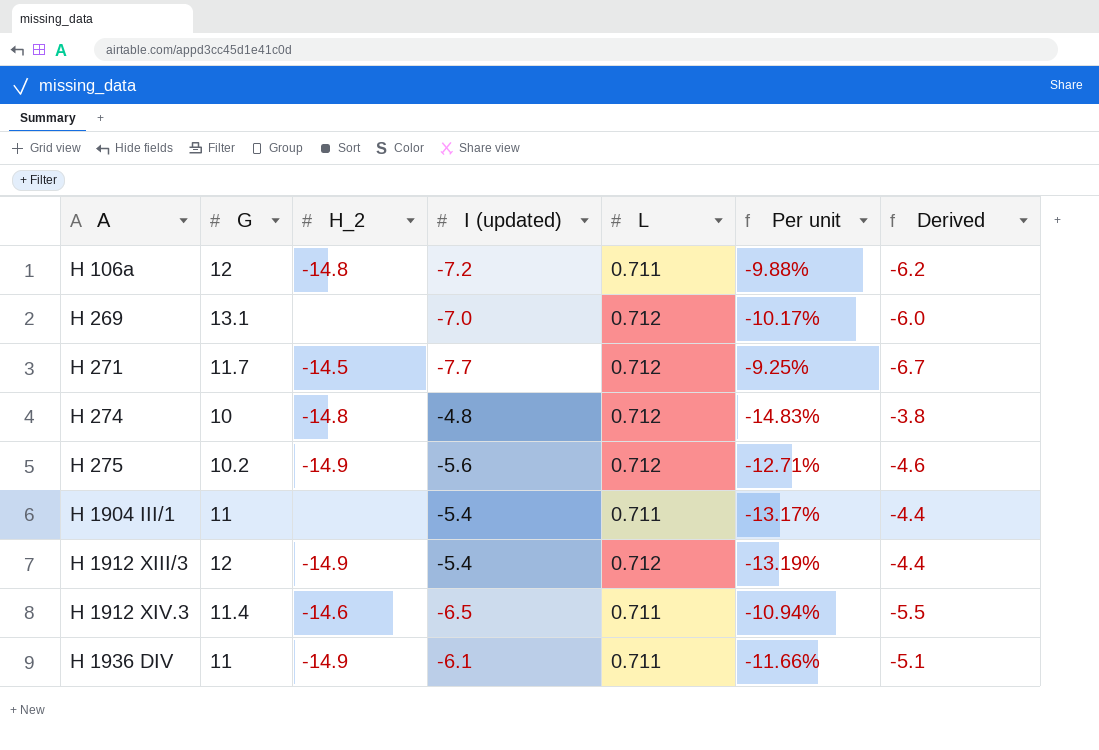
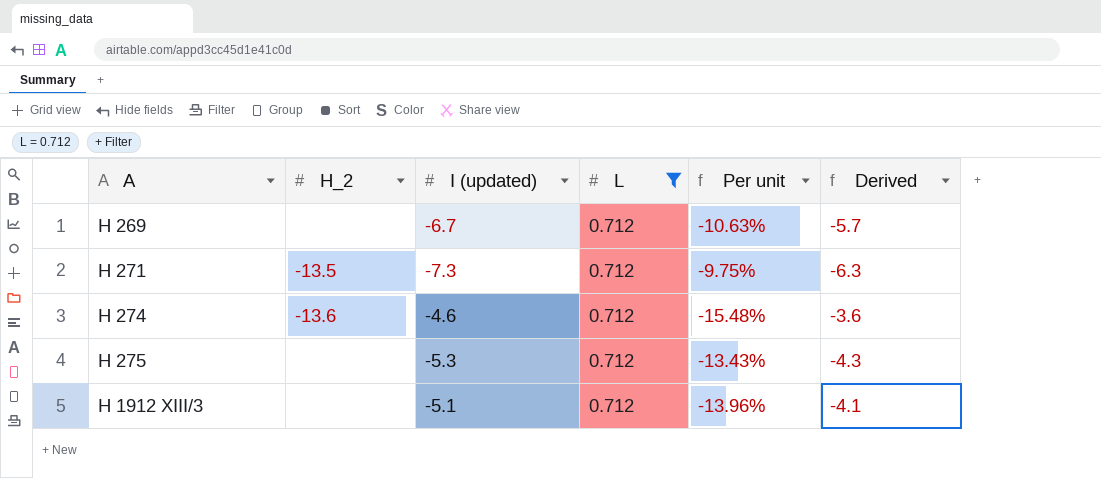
filter: none -> L = 0.712
column G | position: 2 -> none
H 269 | I (updated): -7.0 -> -6.7
H 269 | Per unit: -10.17% -> -10.63%
H 269 | Derived: -6.0 -> -5.7
H 271 | H_2: -14.5 -> -13.5
H 271 | I (updated): -7.7 -> -7.3
H 271 | Per unit: -9.25% -> -9.75%
H 271 | Derived: -6.7 -> -6.3
H 274 | H_2: -14.8 -> -13.6
H 274 | I (updated): -4.8 -> -4.6
H 274 | Per unit: -14.83% -> -15.48%
H 274 | Derived: -3.8 -> -3.6
H 275 | H_2: -14.9 -> none
H 275 | I (updated): -5.6 -> -5.3
H 275 | Per unit: -12.71% -> -13.43%
H 275 | Derived: -4.6 -> -4.3
H 1912 XIII/3 | H_2: -14.9 -> none
H 1912 XIII/3 | I (updated): -5.4 -> -5.1
H 1912 XIII/3 | Per unit: -13.19% -> -13.96%
H 1912 XIII/3 | Derived: -4.4 -> -4.1

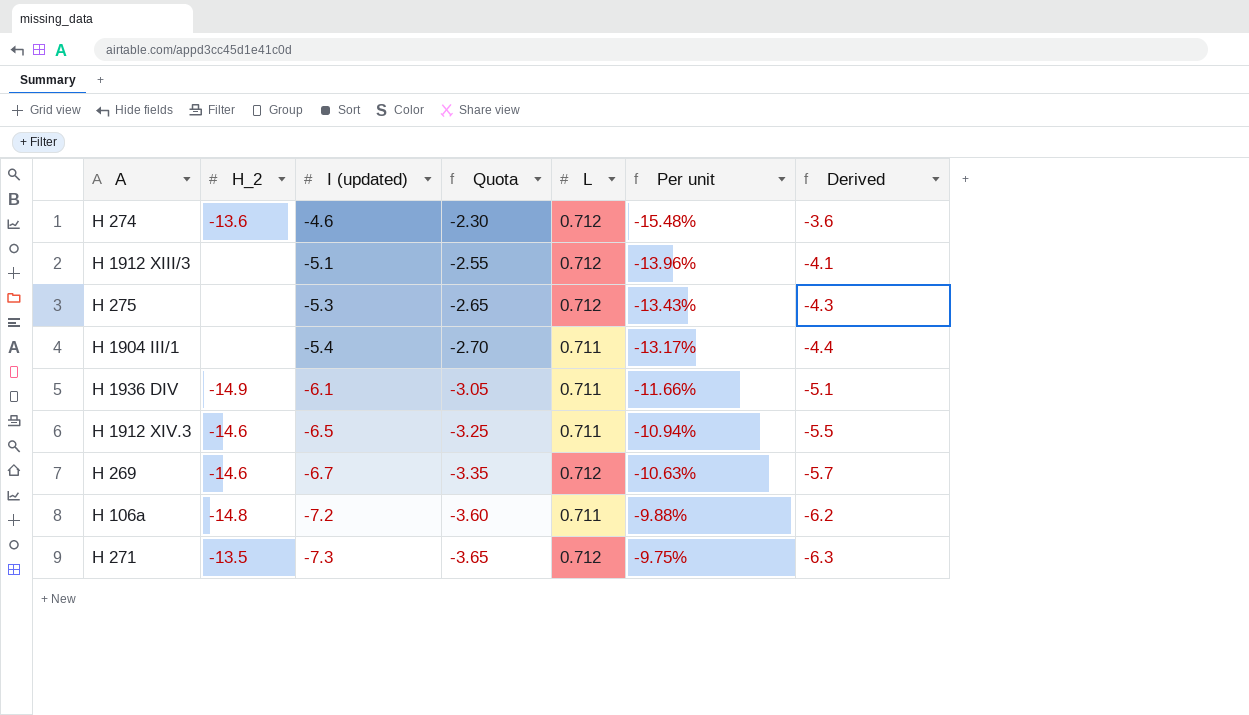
filter: L = 0.712 -> none
row order: A ascending -> I (updated) descending
column Quota | formula: none -> [I (updated)] * 0.5
H 269 | H_2: none -> -14.6

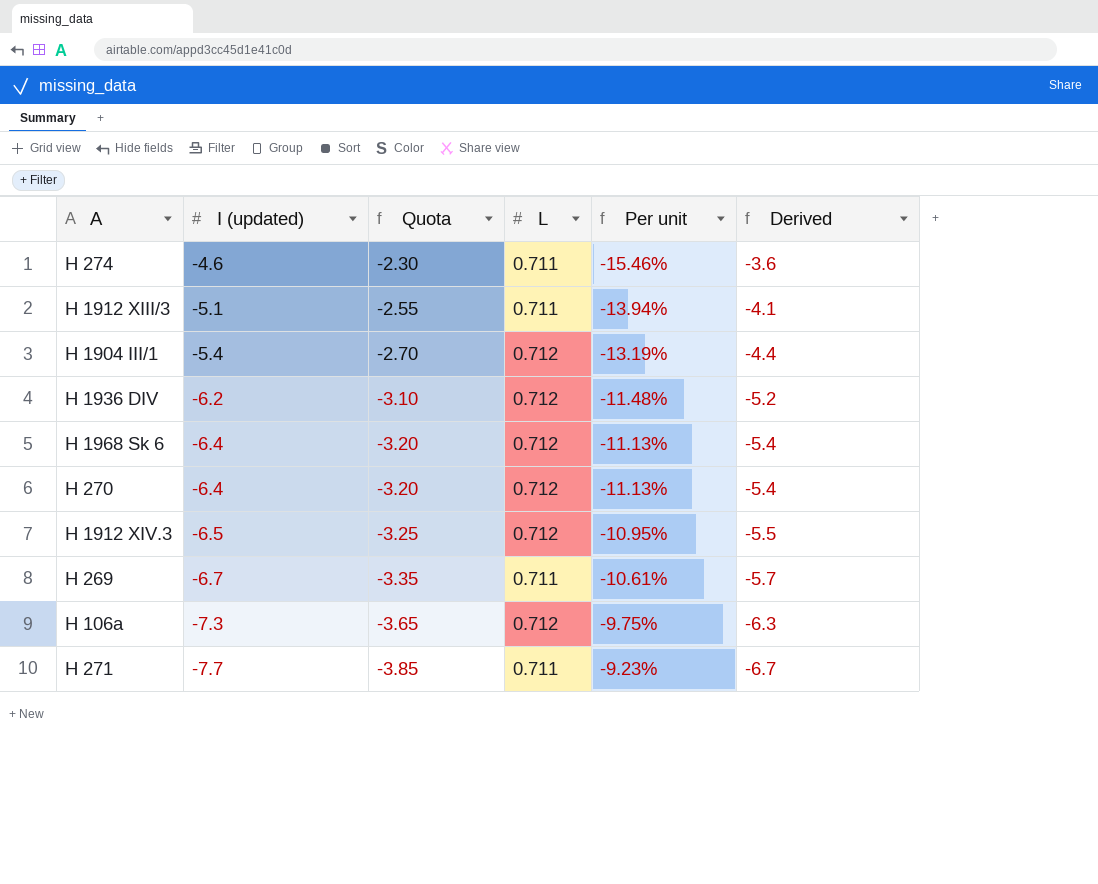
column H_2 | position: 2 -> none
row H 275: none | -5.3 | -2.65 | 0.712 | -13.43% | -4.3 -> none
H 274 | L: 0.712 -> 0.711
H 274 | Per unit: -15.48% -> -15.46%
H 1912 XIII/3 | L: 0.712 -> 0.711
H 1912 XIII/3 | Per unit: -13.96% -> -13.94%
H 1904 III/1 | L: 0.711 -> 0.712
H 1904 III/1 | Per unit: -13.17% -> -13.19%
H 1936 DIV | I (updated): -6.1 -> -6.2
H 1936 DIV | Quota: -3.05 -> -3.10
H 1936 DIV | L: 0.711 -> 0.712
H 1936 DIV | Per unit: -11.66% -> -11.48%
H 1936 DIV | Derived: -5.1 -> -5.2
row H 1968 Sk 6: none -> -6.4 | -3.20 | 0.712 | -11.13% | -5.4
row H 270: none -> -6.4 | -3.20 | 0.712 | -11.13% | -5.4
H 1912 XIV.3 | L: 0.711 -> 0.712
H 1912 XIV.3 | Per unit: -10.94% -> -10.95%
H 269 | L: 0.712 -> 0.711
H 269 | Per unit: -10.63% -> -10.61%
H 106a | I (updated): -7.2 -> -7.3
H 106a | Quota: -3.60 -> -3.65
H 106a | L: 0.711 -> 0.712
H 106a | Per unit: -9.88% -> -9.75%
H 106a | Derived: -6.2 -> -6.3
H 271 | I (updated): -7.3 -> -7.7
H 271 | Quota: -3.65 -> -3.85
H 271 | L: 0.712 -> 0.711
H 271 | Per unit: -9.75% -> -9.23%
H 271 | Derived: -6.3 -> -6.7

